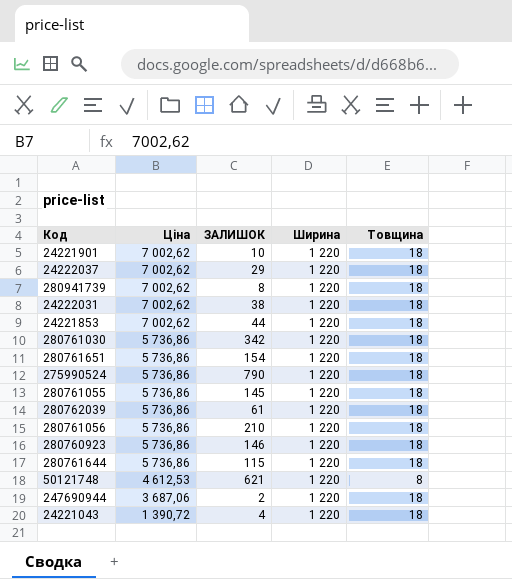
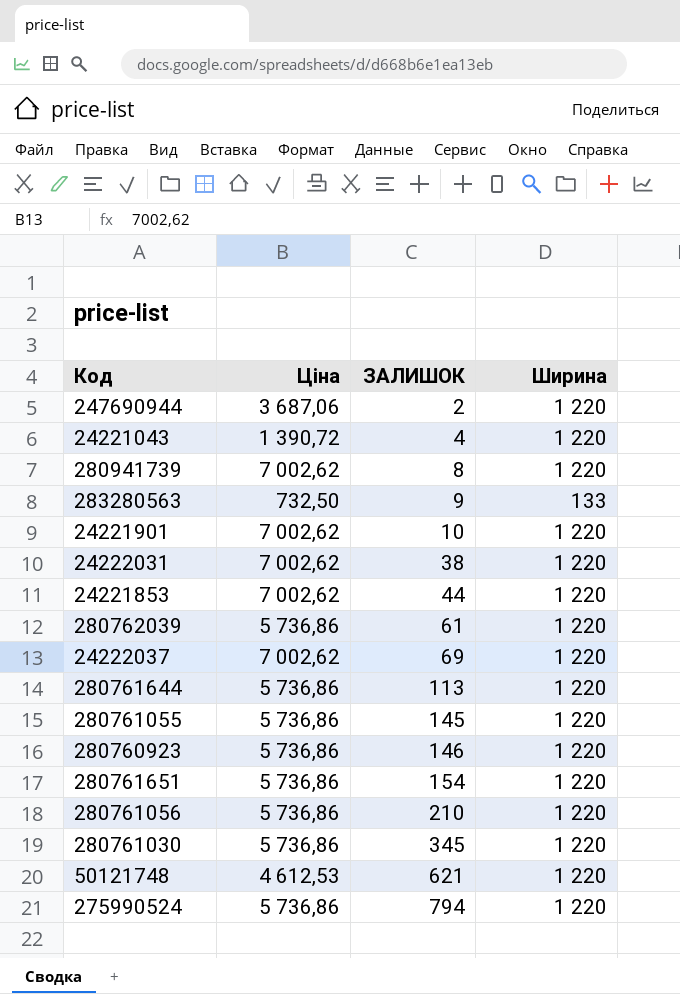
row order: Ціна descending -> ЗАЛИШОК ascending
column Товщина | position: 5 -> none
row 283280563: none -> 732,50 | 9 | 133
24222037 | ЗАЛИШОК: 29 -> 69
280761644 | ЗАЛИШОК: 115 -> 113
280761030 | ЗАЛИШОК: 342 -> 345
275990524 | ЗАЛИШОК: 790 -> 794

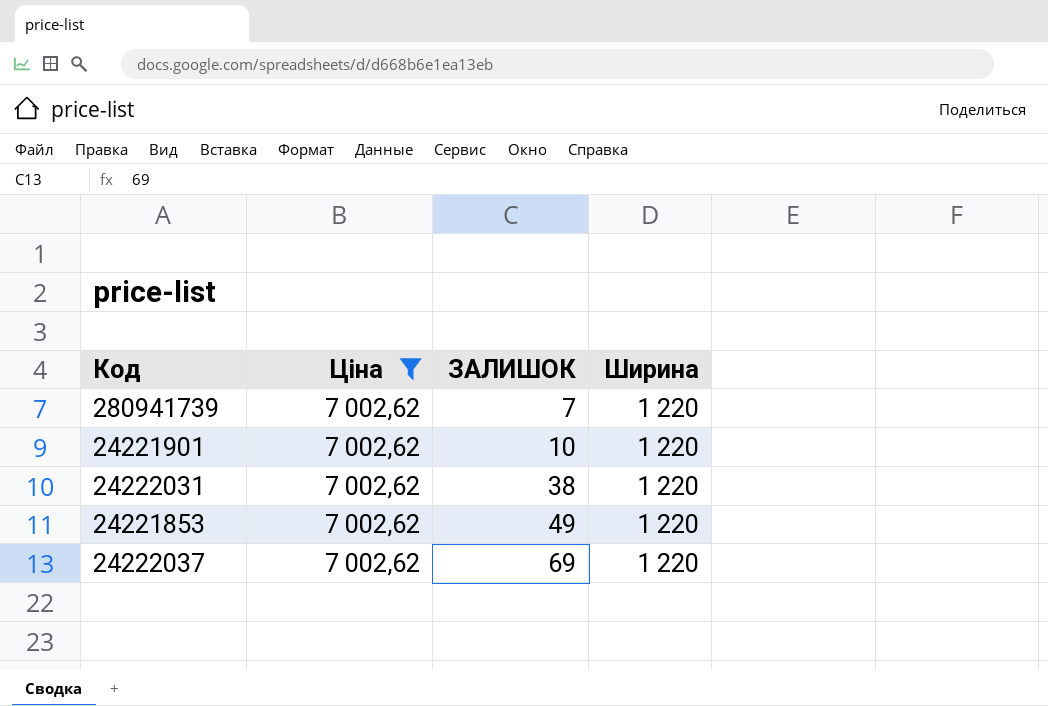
filter: none -> Ціна = 7 002,62
280941739 | ЗАЛИШОК: 8 -> 7
24221853 | ЗАЛИШОК: 44 -> 49

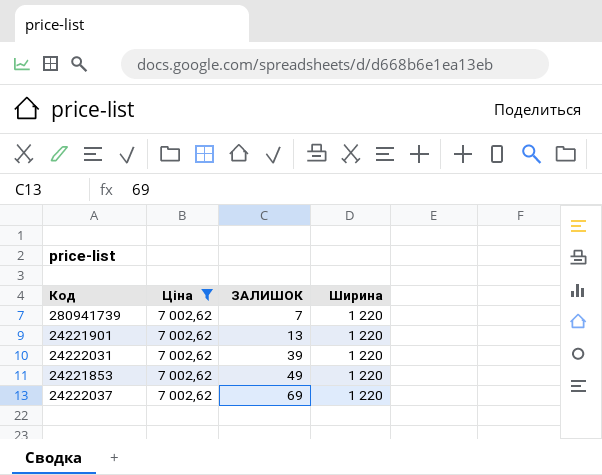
24221901 | ЗАЛИШОК: 10 -> 13
24222031 | ЗАЛИШОК: 38 -> 39

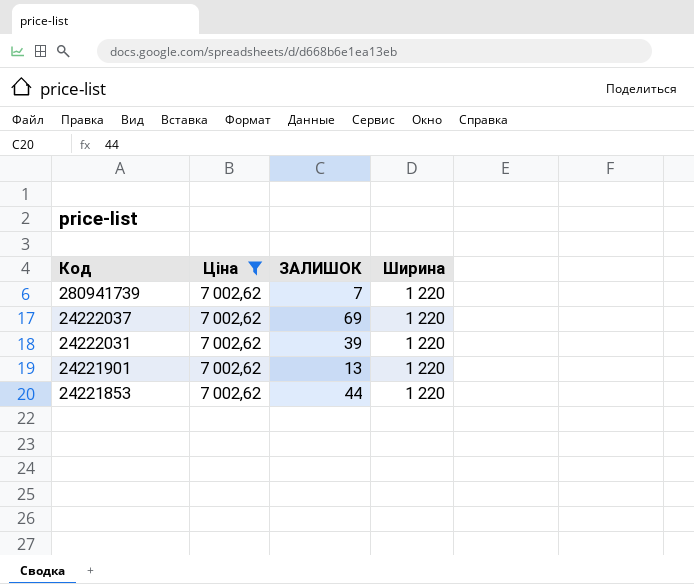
row order: ЗАЛИШОК ascending -> Код descending
24221853 | ЗАЛИШОК: 49 -> 44

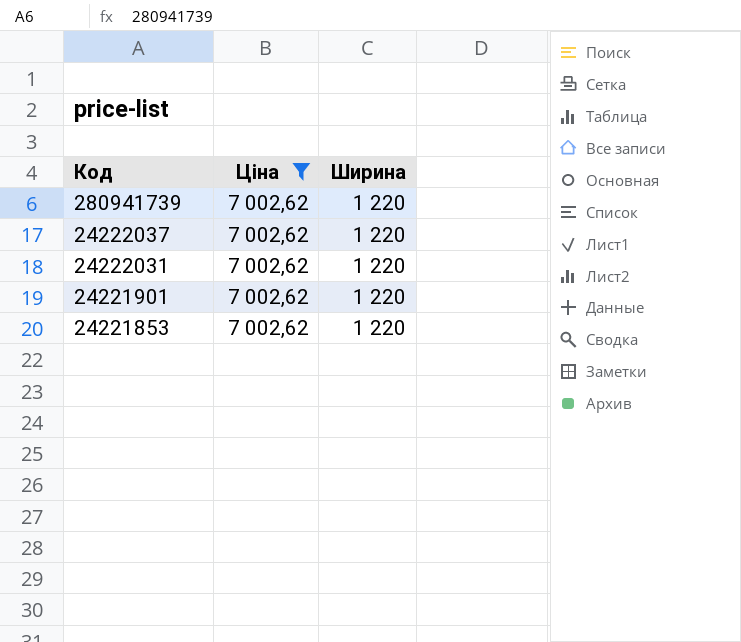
column ЗАЛИШОК | position: 3 -> none

